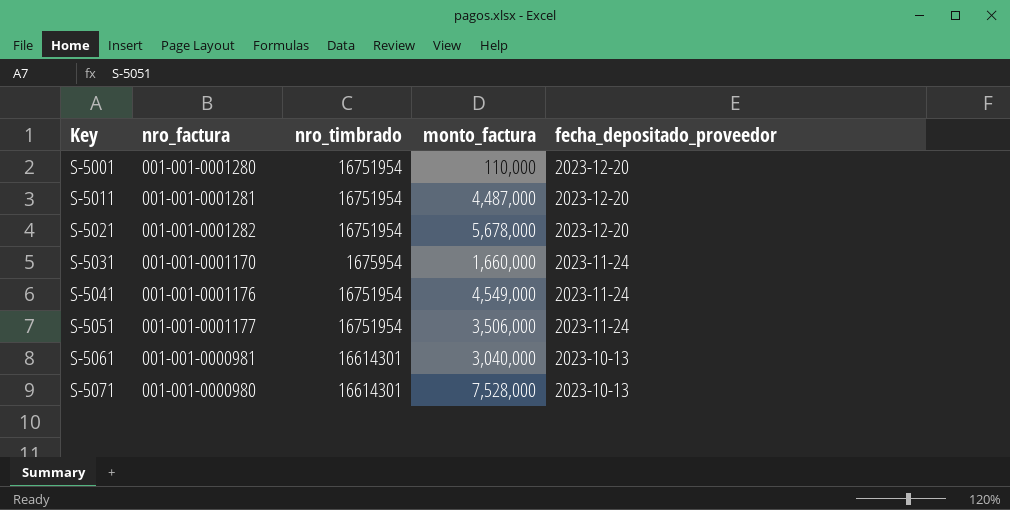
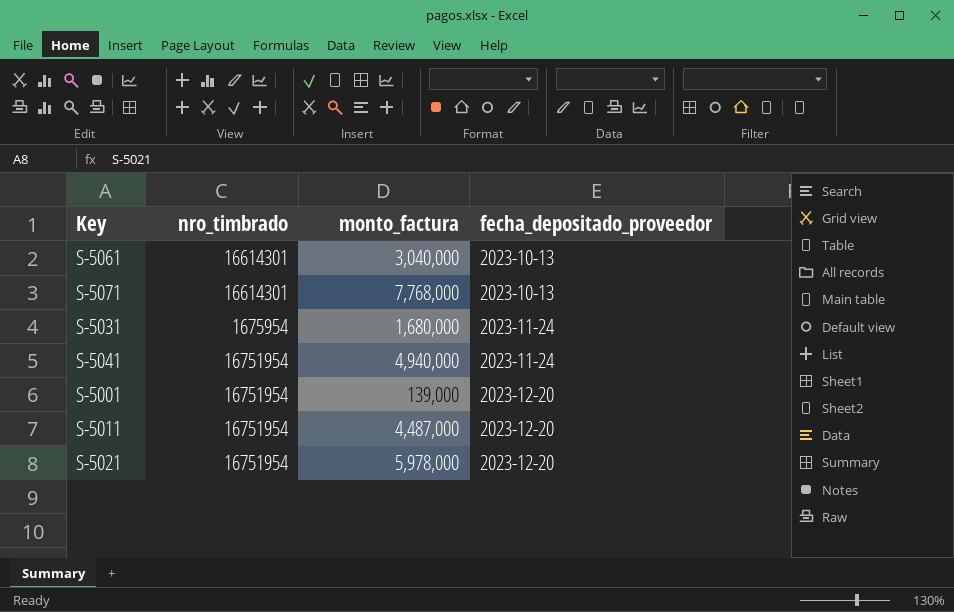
row order: Key ascending -> fecha_depositado_proveedor ascending
column nro_factura | position: 2 -> none
row S-5051: 001-001-0001177 | 16751954 | 3,506,000 | 2023-11-24 -> none
S-5071 | monto_factura: 7,528,000 -> 7,768,000
S-5031 | monto_factura: 1,660,000 -> 1,680,000
S-5041 | monto_factura: 4,549,000 -> 4,940,000
S-5001 | monto_factura: 110,000 -> 139,000
S-5021 | monto_factura: 5,678,000 -> 5,978,000

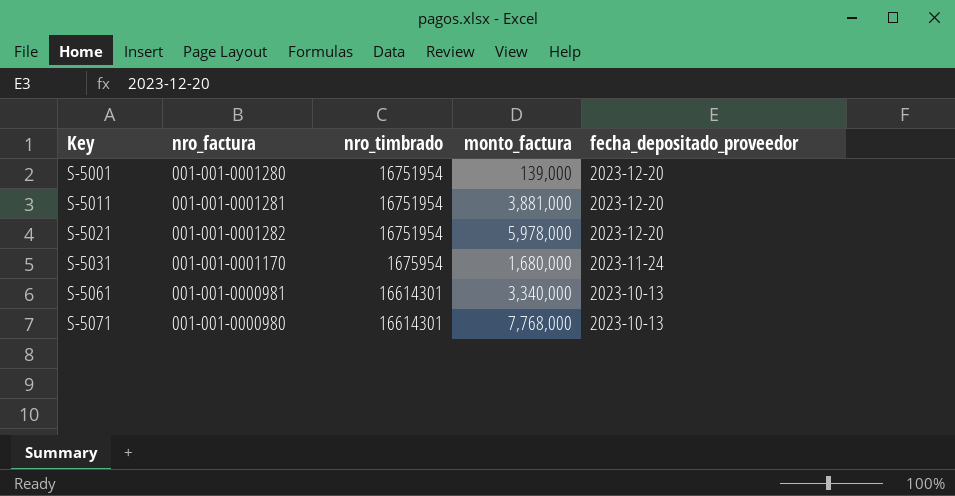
row order: fecha_depositado_proveedor ascending -> Key ascending
column nro_factura | position: none -> 2
row S-5041: 16751954 | 4,940,000 | 2023-11-24 -> none
S-5011 | monto_factura: 4,487,000 -> 3,881,000
S-5061 | monto_factura: 3,040,000 -> 3,340,000

